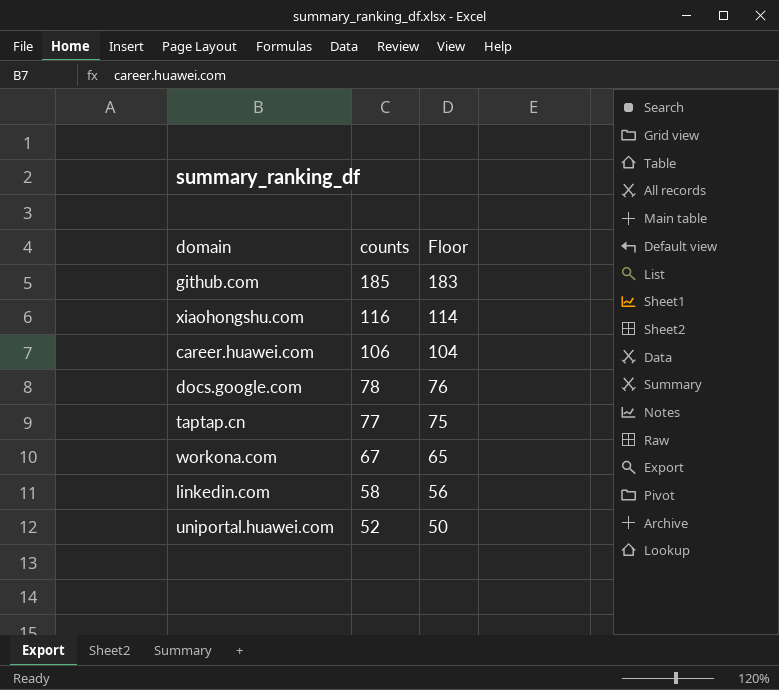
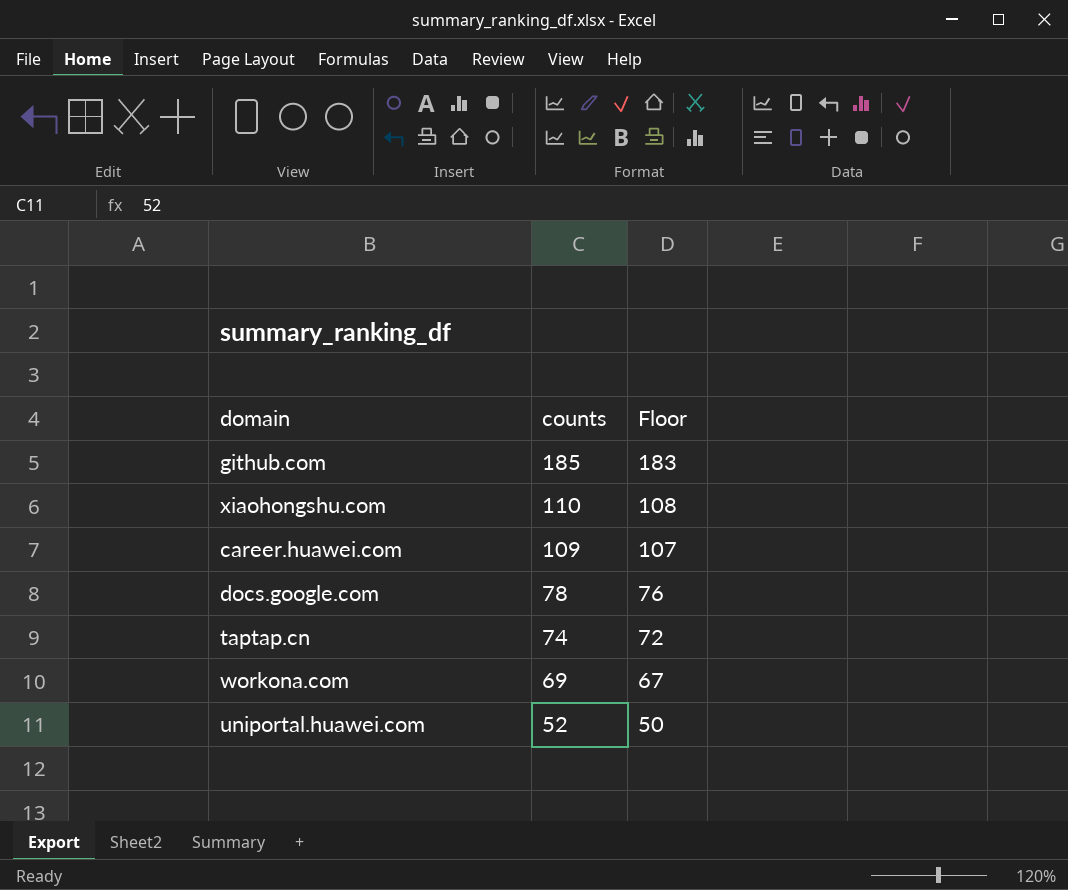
row linkedin.com: 58 | 56 -> none
xiaohongshu.com | counts: 116 -> 110
xiaohongshu.com | Floor: 114 -> 108
career.huawei.com | counts: 106 -> 109
career.huawei.com | Floor: 104 -> 107
taptap.cn | counts: 77 -> 74
taptap.cn | Floor: 75 -> 72
workona.com | counts: 67 -> 69
workona.com | Floor: 65 -> 67

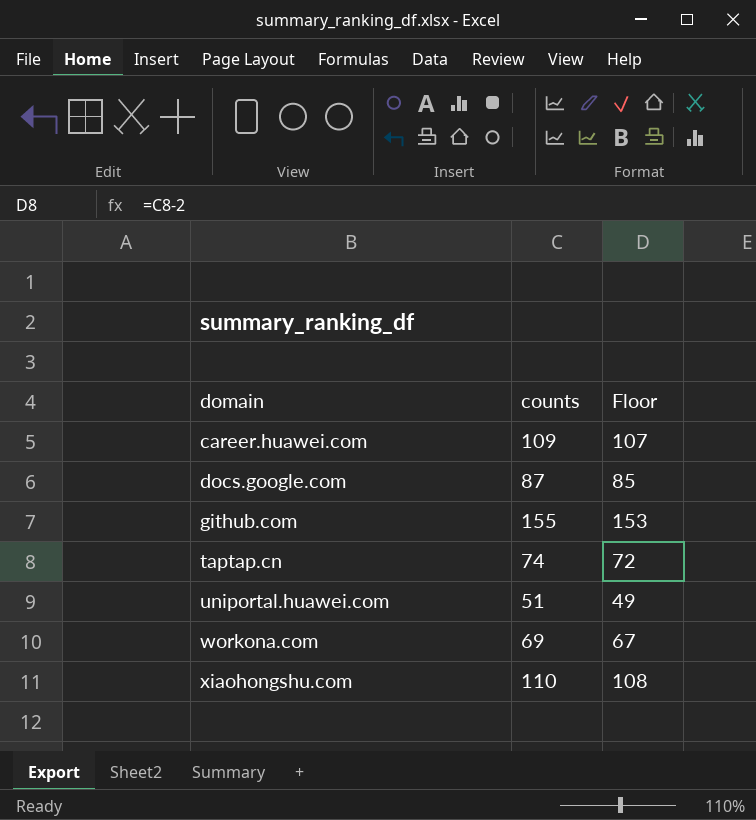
row order: counts descending -> domain ascending
docs.google.com | counts: 78 -> 87
docs.google.com | Floor: 76 -> 85
github.com | counts: 185 -> 155
github.com | Floor: 183 -> 153
uniportal.huawei.com | counts: 52 -> 51
uniportal.huawei.com | Floor: 50 -> 49

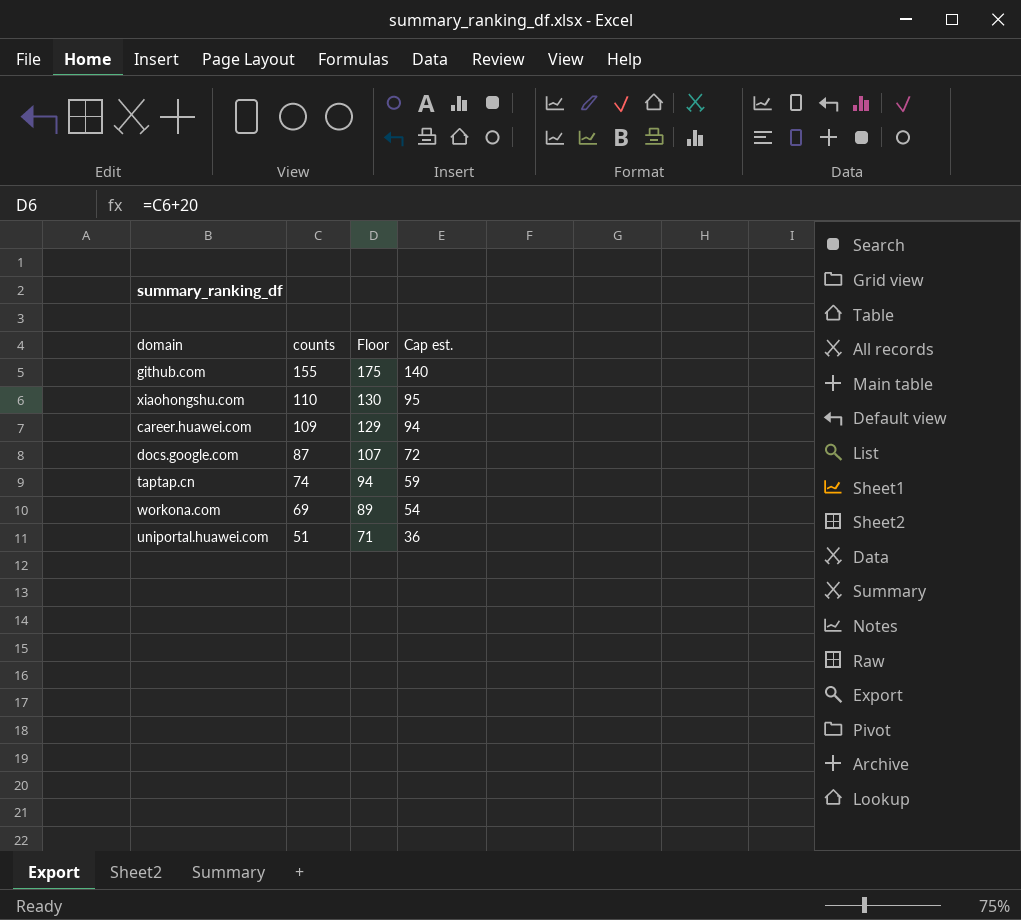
row order: domain ascending -> counts descending
column Floor | formula: [counts] - 2 -> [counts] + 20
column Cap est. | formula: none -> [counts] - 15

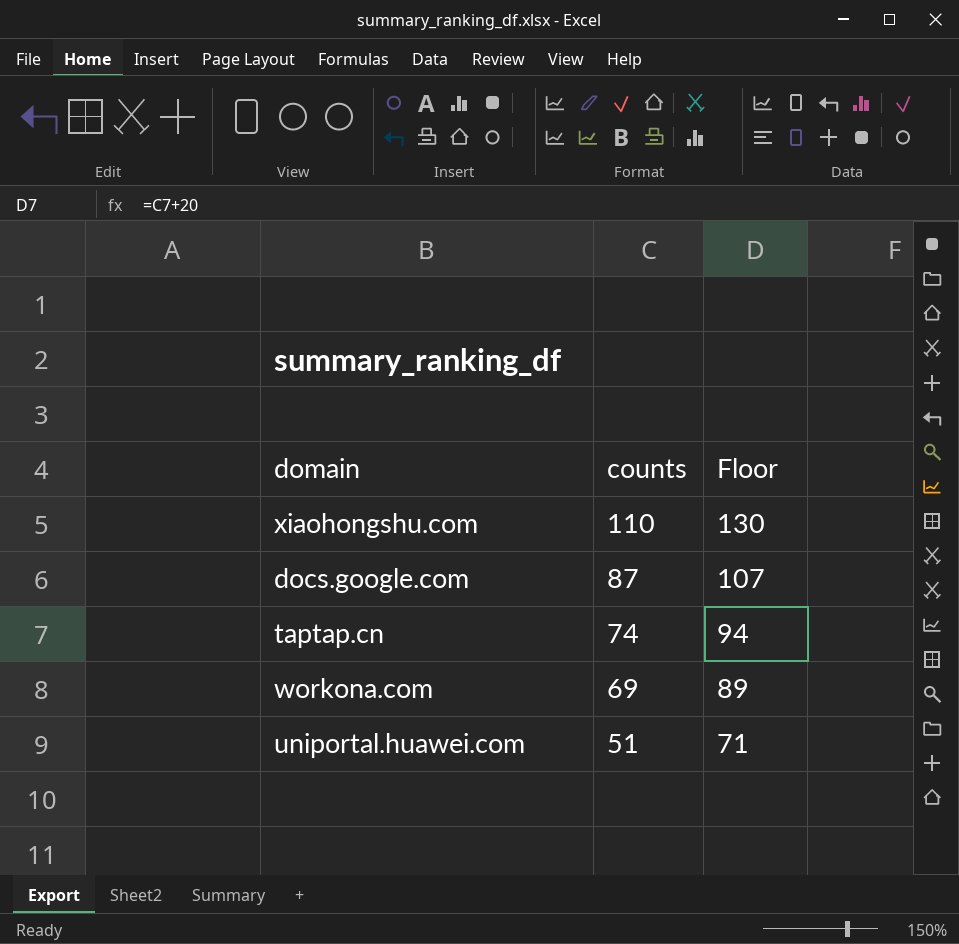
column Cap est. | formula: [counts] - 15 -> none
row github.com: 155 | 175 | 140 -> none
row career.huawei.com: 109 | 129 | 94 -> none

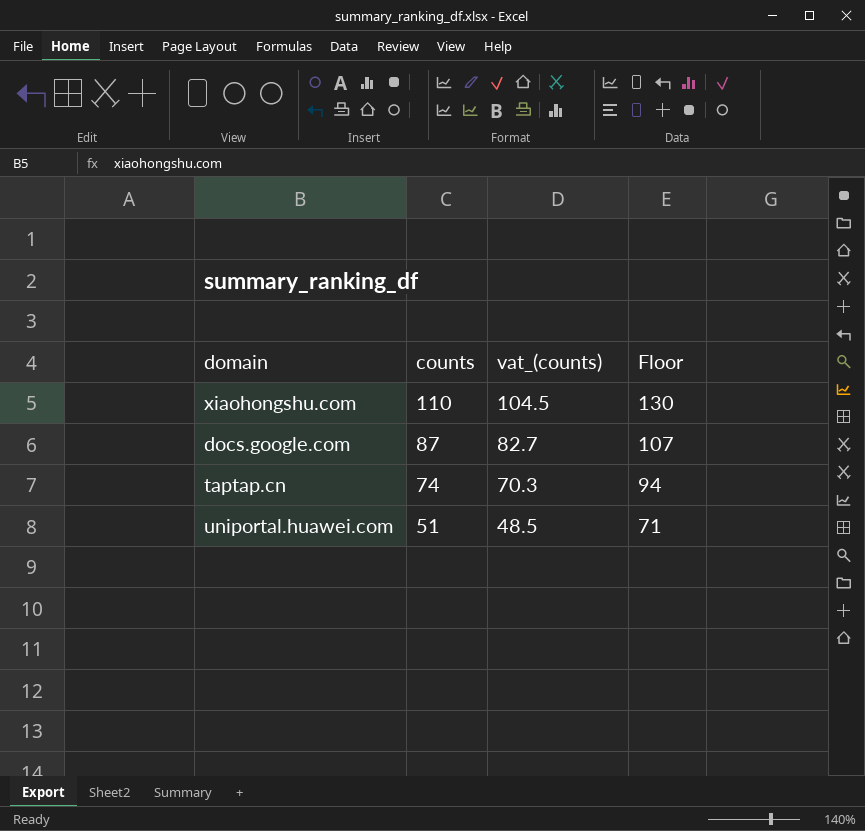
column vat_(counts) | formula: none -> [counts] * 0.95
row workona.com: 69 | 89 -> none

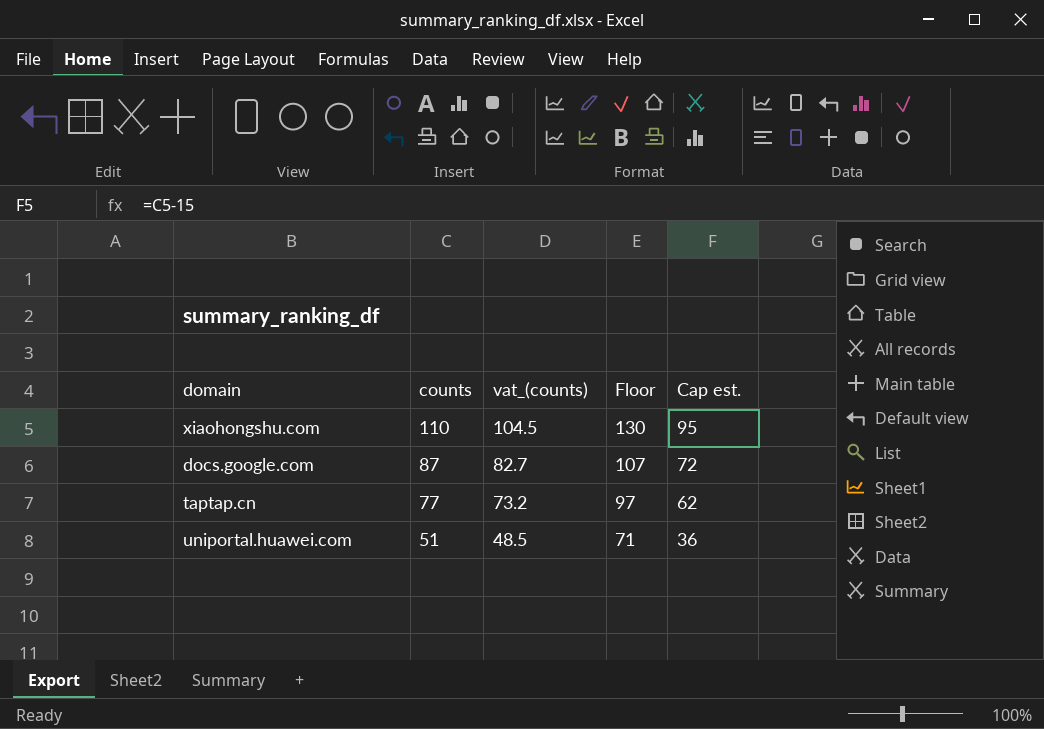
column Cap est. | formula: none -> [counts] - 15
taptap.cn | counts: 74 -> 77
taptap.cn | vat_(counts): 70.3 -> 73.2
taptap.cn | Floor: 94 -> 97

